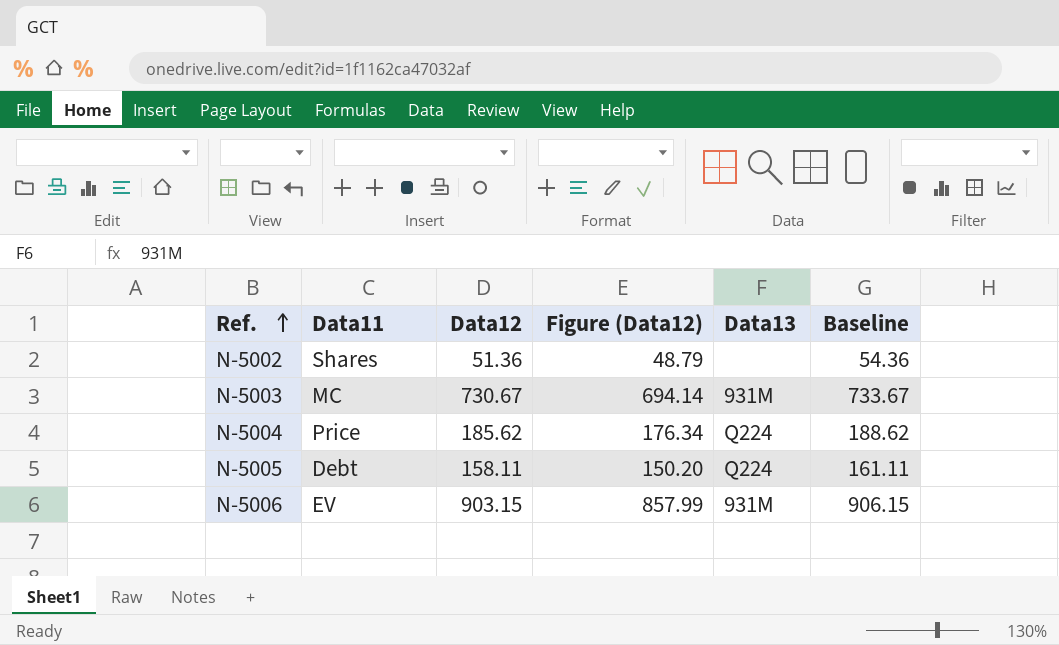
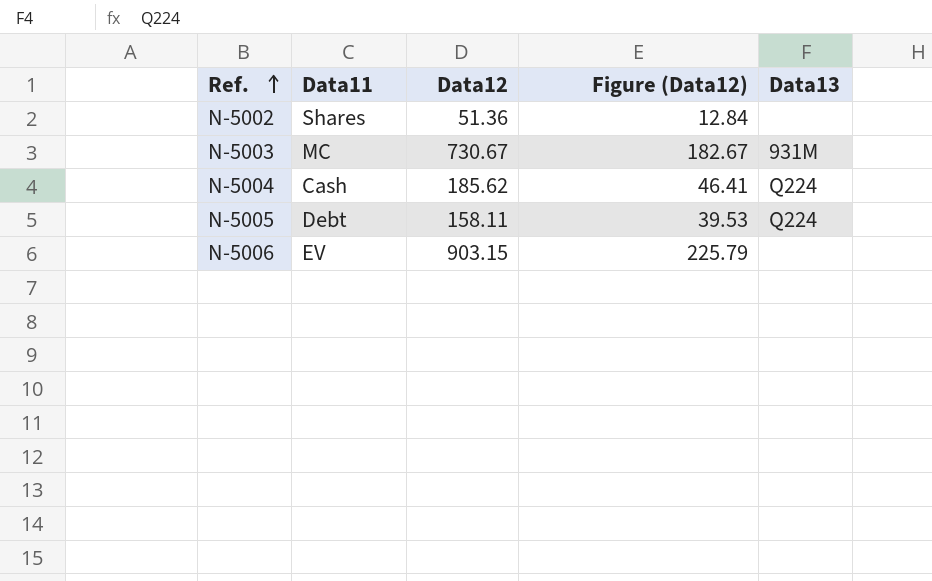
column Baseline | formula: [Data12] + 3 -> none
column Figure (Data12) | formula: [Data12] * 0.95 -> [Data12] * 0.25
N-5004 | Data11: Price -> Cash
N-5006 | Data13: 931M -> none

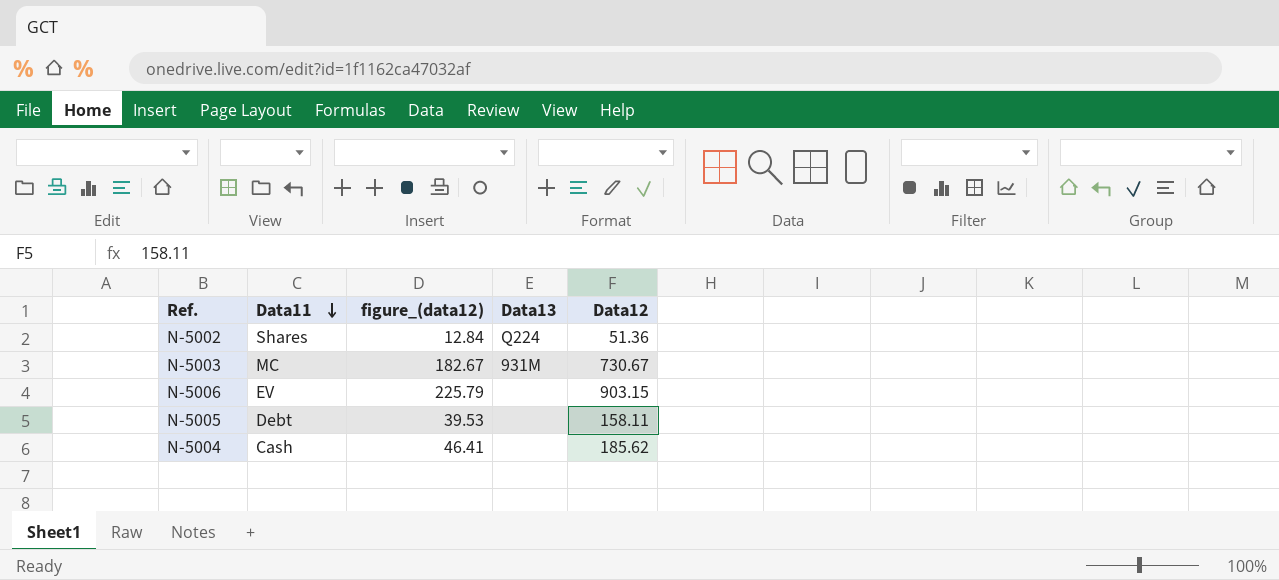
row order: Ref. ascending -> Data11 descending
column name: Figure (Data12) -> figure_(data12)
column Data12 | position: 3 -> 5
N-5002 | Data13: none -> Q224
N-5005 | Data13: Q224 -> none
N-5004 | Data13: Q224 -> none

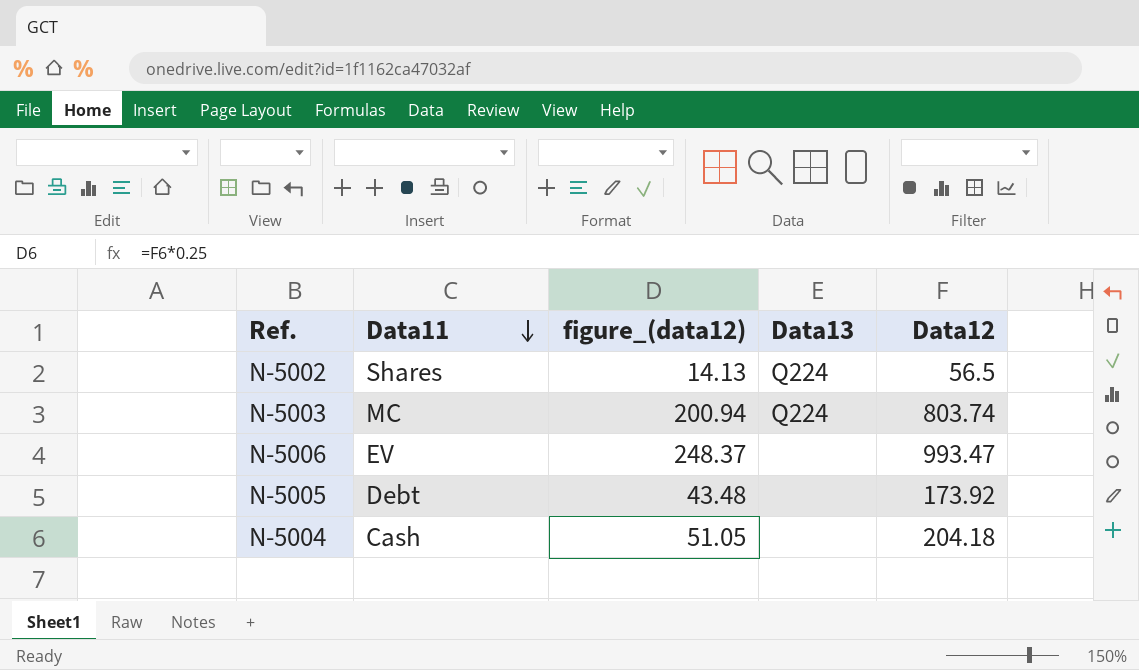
N-5002 | figure_(data12): 12.84 -> 14.13
N-5002 | Data12: 51.36 -> 56.5
N-5003 | figure_(data12): 182.67 -> 200.94
N-5003 | Data13: 931M -> Q224
N-5003 | Data12: 730.67 -> 803.74
N-5006 | figure_(data12): 225.79 -> 248.37
N-5006 | Data12: 903.15 -> 993.47
N-5005 | figure_(data12): 39.53 -> 43.48
N-5005 | Data12: 158.11 -> 173.92
N-5004 | figure_(data12): 46.41 -> 51.05
N-5004 | Data12: 185.62 -> 204.18

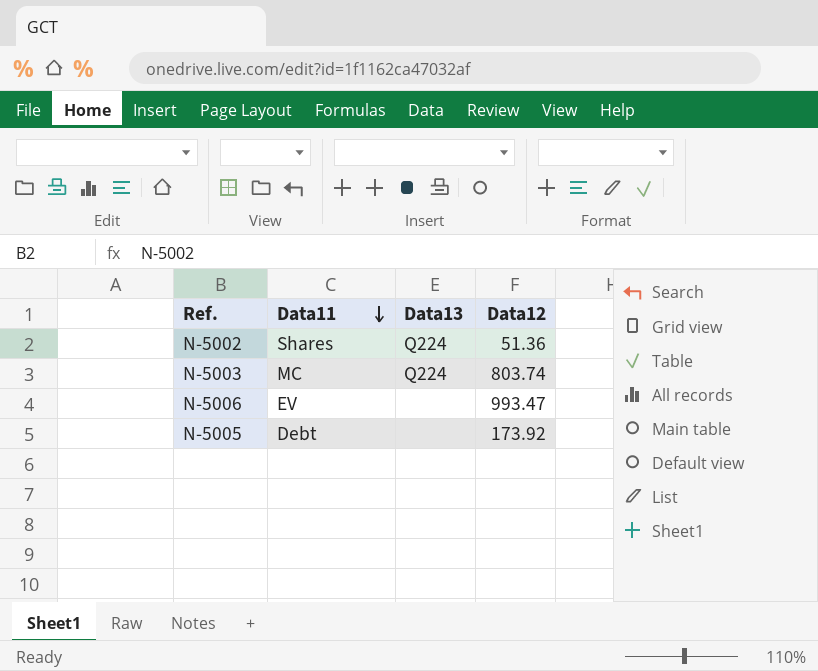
column figure_(data12) | formula: [Data12] * 0.25 -> none
row N-5004: Cash | 51.05 | none | 204.18 -> none
N-5002 | Data12: 56.5 -> 51.36

